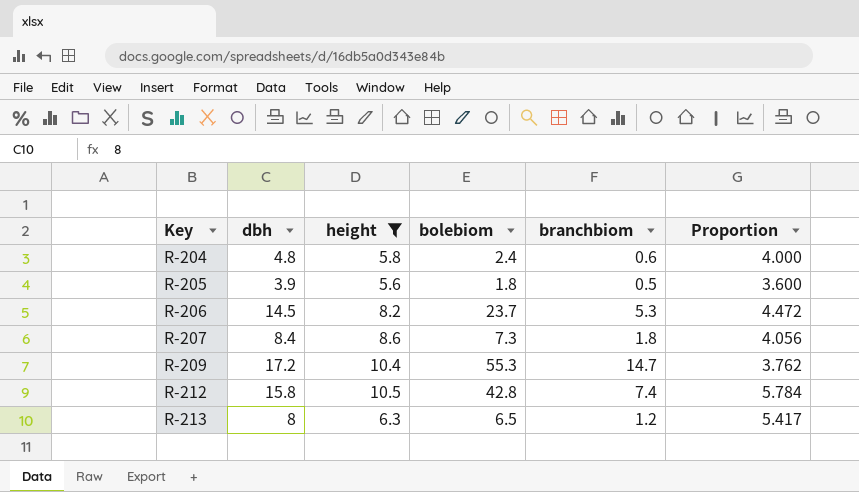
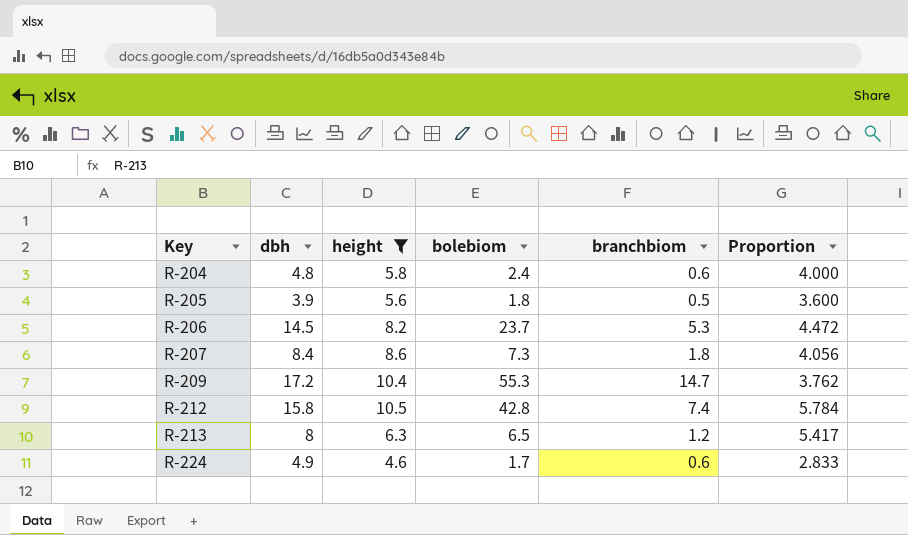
row R-224: none -> 4.9 | 4.6 | 1.7 | 0.6 | 2.833

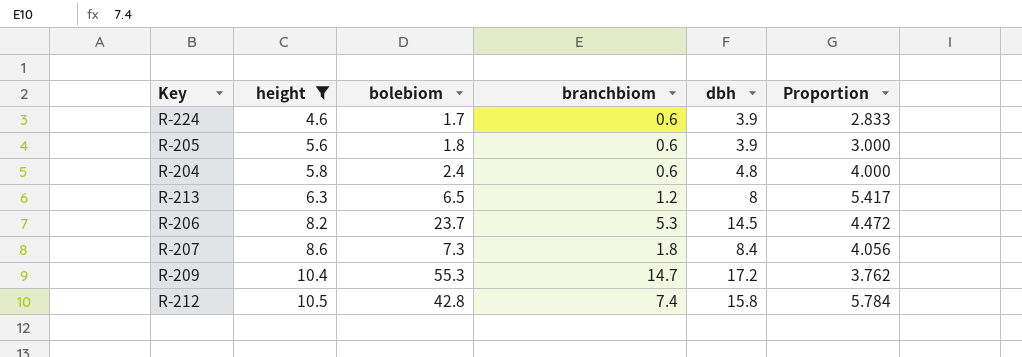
row order: Key ascending -> height ascending
column dbh | position: 2 -> 5
R-224 | dbh: 4.9 -> 3.9
R-205 | branchbiom: 0.5 -> 0.6
R-205 | Proportion: 3.600 -> 3.000

